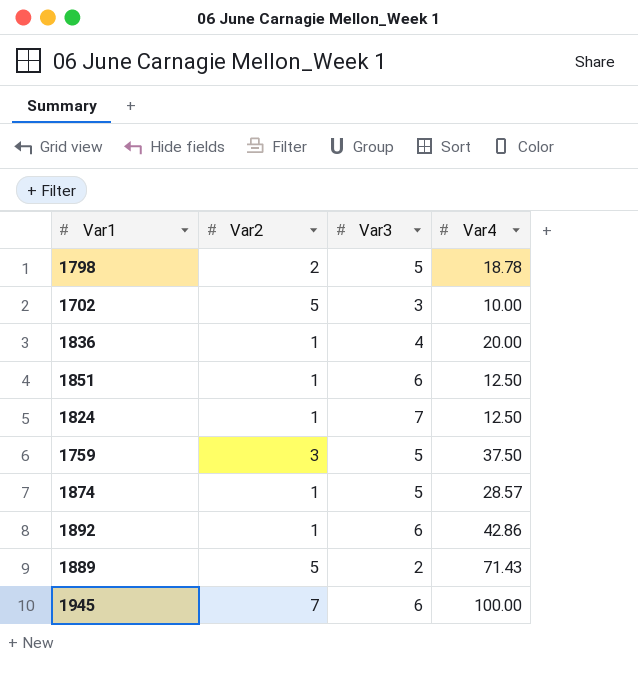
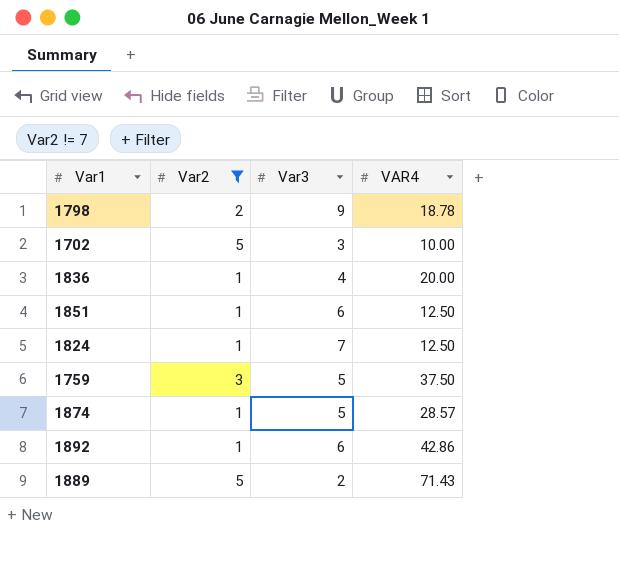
filter: none -> Var2 != 7
column name: Var4 -> VAR4
1798 | Var3: 5 -> 9

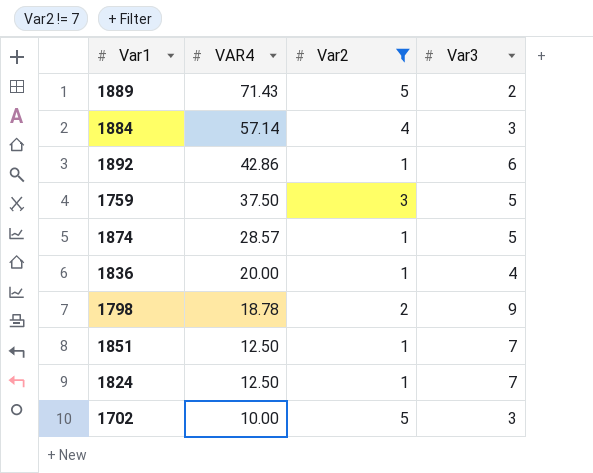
row order: none -> VAR4 descending
column VAR4 | position: 4 -> 2
row 1884: none -> 57.14 | 4 | 3
1851 | Var3: 6 -> 7

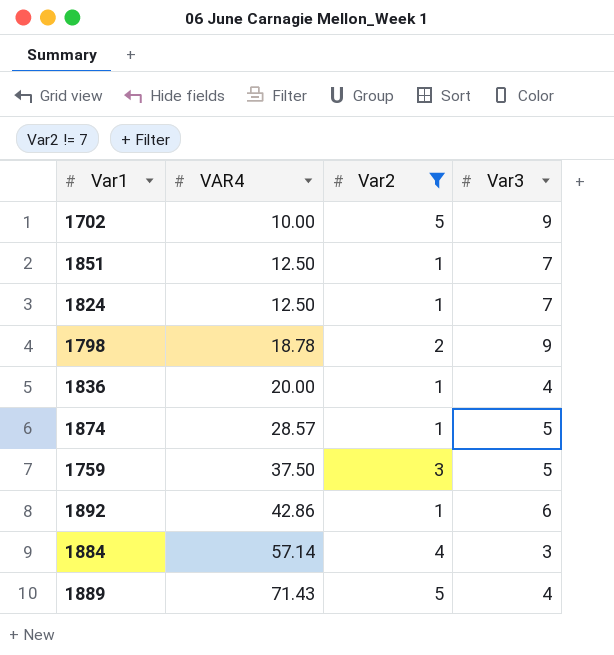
row order: VAR4 descending -> VAR4 ascending
1702 | Var3: 3 -> 9
1889 | Var3: 2 -> 4

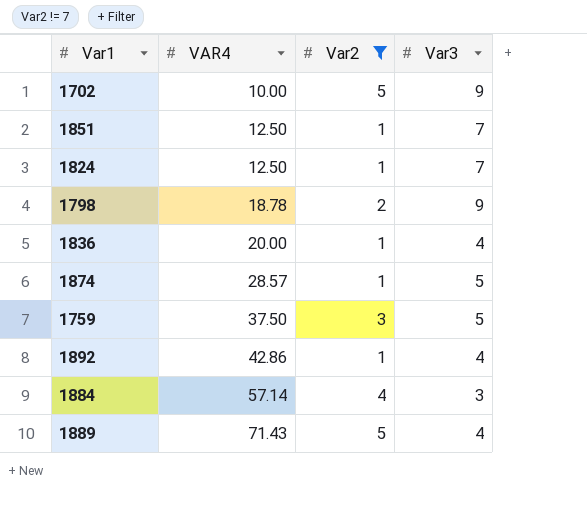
1892 | Var3: 6 -> 4

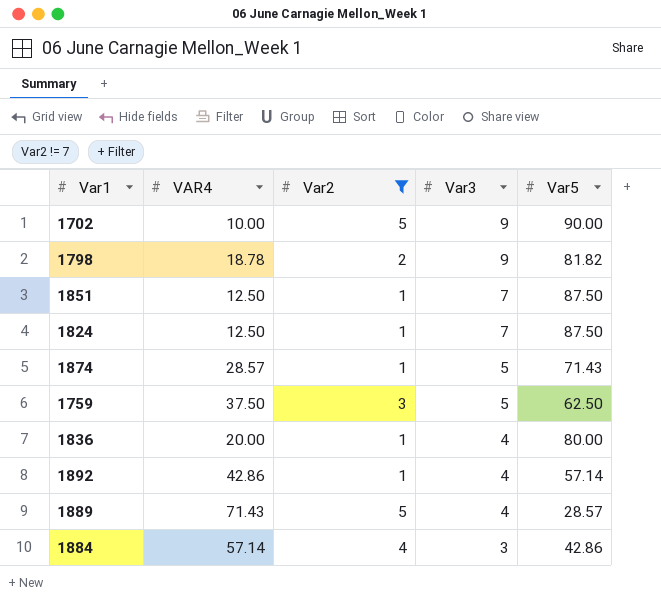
row order: VAR4 ascending -> Var3 descending
column Var5 | position: none -> 5

